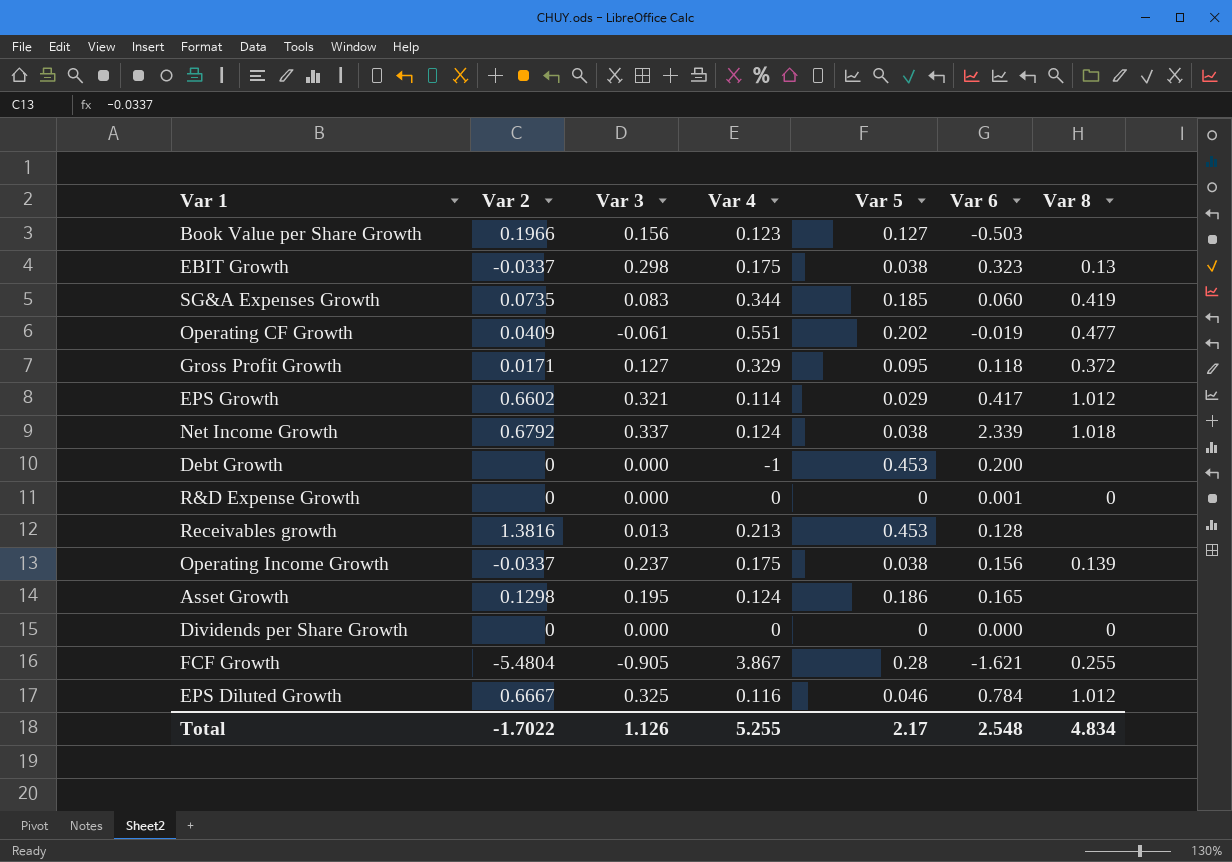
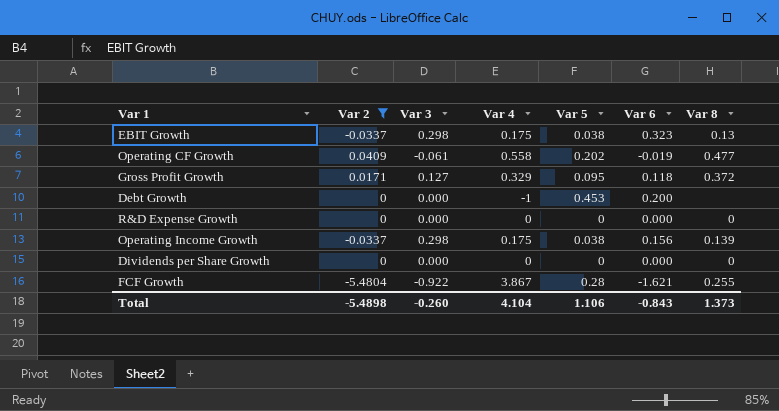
filter: none -> Var 2 <= 0.0409
Operating CF Growth | Var 4: 0.551 -> 0.558
R&D Expense Growth | Var 6: 0.001 -> 0.000
Operating Income Growth | Var 3: 0.237 -> 0.298
FCF Growth | Var 3: -0.905 -> -0.922
Total | Var 2: -1.7022 -> -5.4898
Total | Var 3: 1.126 -> -0.260
Total | Var 4: 5.255 -> 4.104
Total | Var 5: 2.17 -> 1.106
Total | Var 6: 2.548 -> -0.843
Total | Var 8: 4.834 -> 1.373

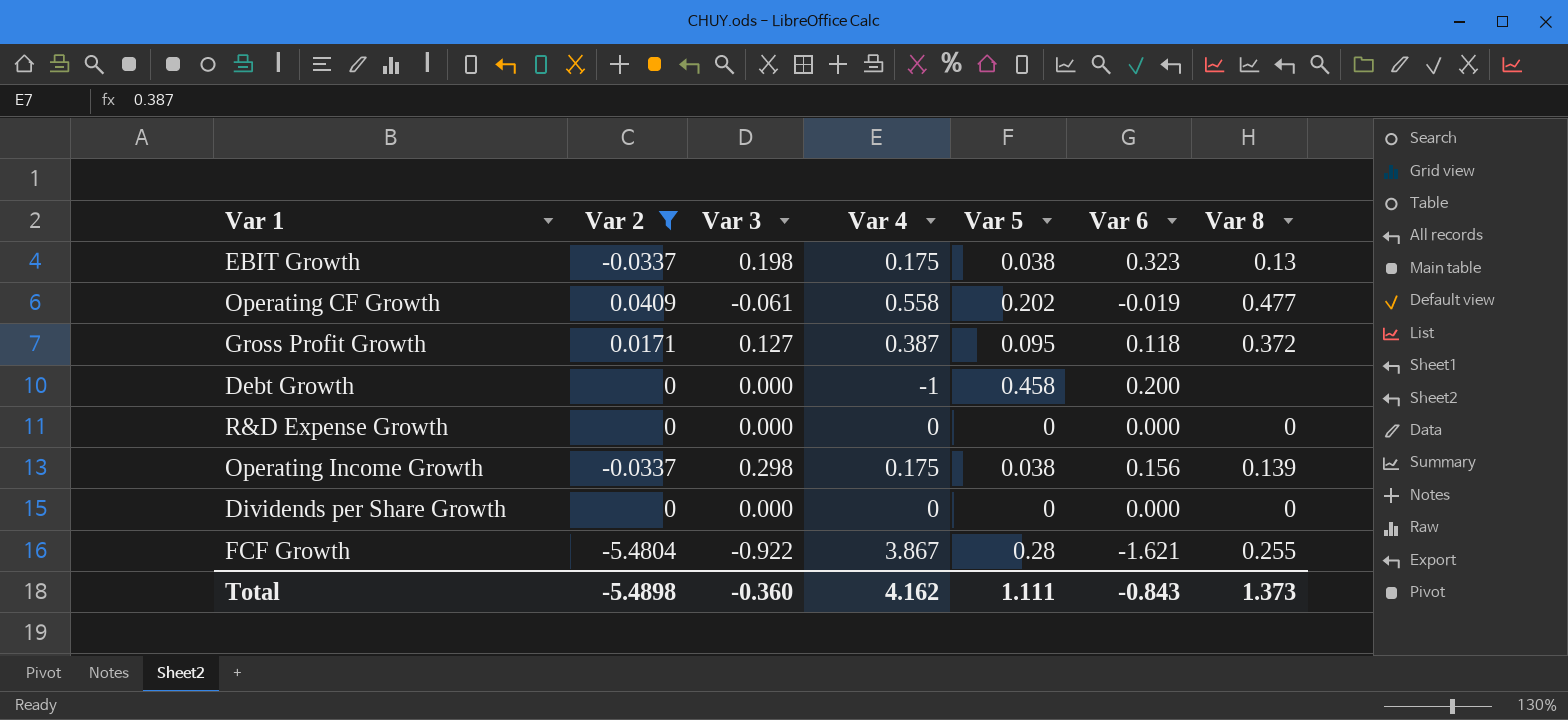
EBIT Growth | Var 3: 0.298 -> 0.198
Gross Profit Growth | Var 4: 0.329 -> 0.387
Debt Growth | Var 5: 0.453 -> 0.458
Total | Var 3: -0.260 -> -0.360
Total | Var 4: 4.104 -> 4.162
Total | Var 5: 1.106 -> 1.111

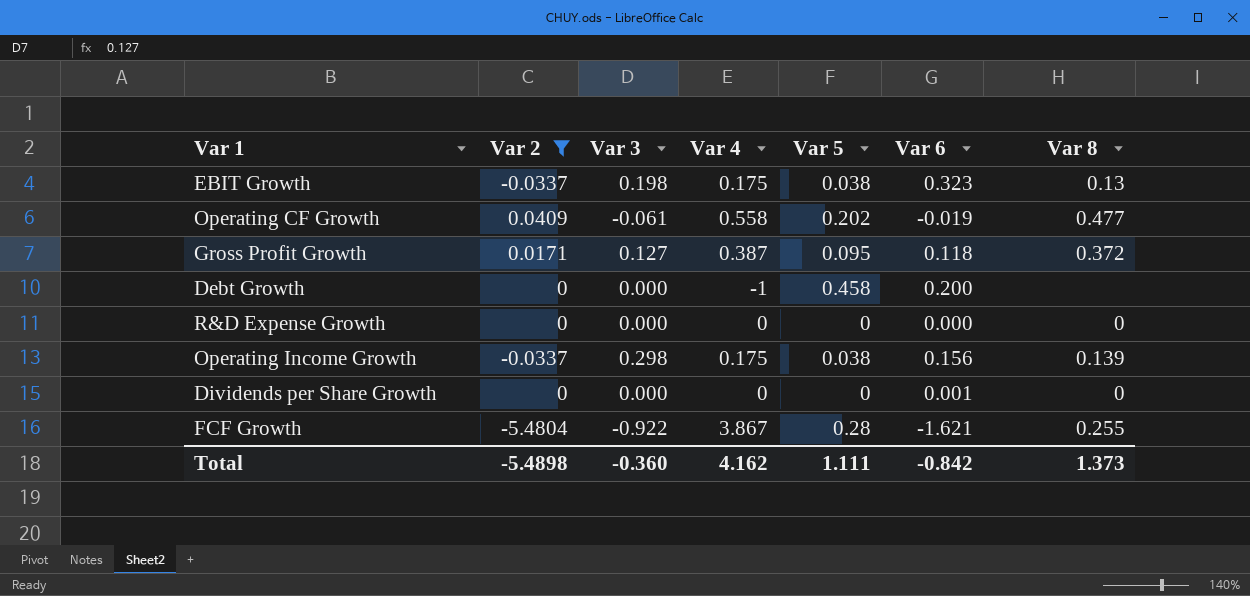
Dividends per Share Growth | Var 6: 0.000 -> 0.001
Total | Var 6: -0.843 -> -0.842

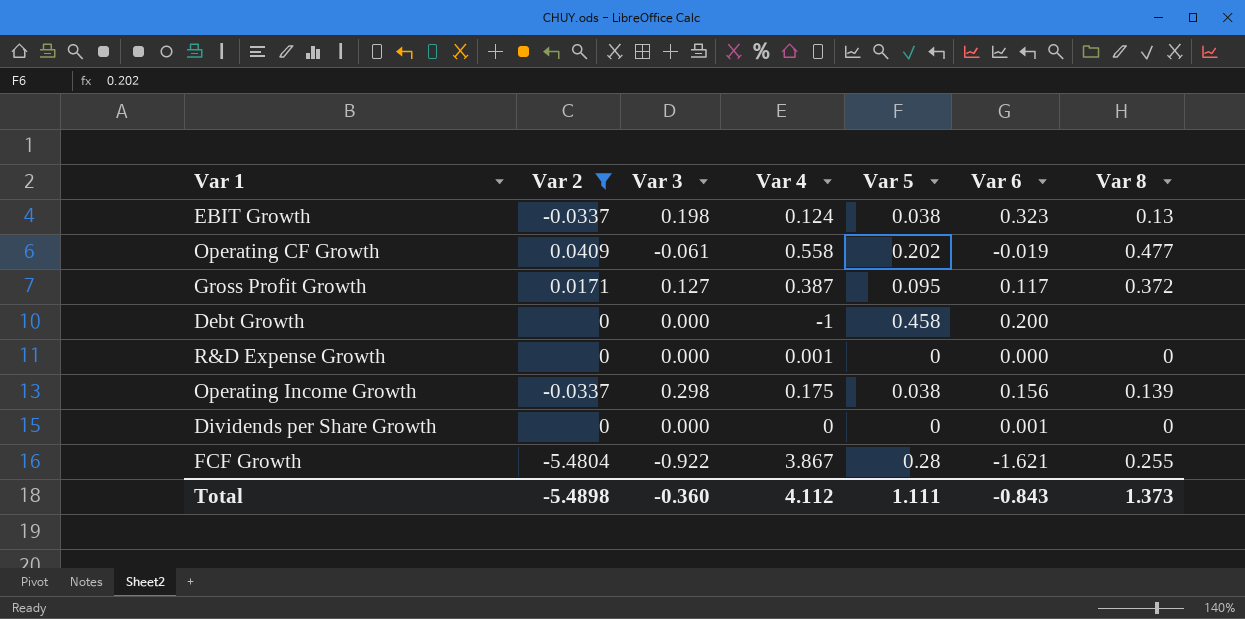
EBIT Growth | Var 4: 0.175 -> 0.124
Gross Profit Growth | Var 6: 0.118 -> 0.117
R&D Expense Growth | Var 4: 0 -> 0.001
Total | Var 4: 4.162 -> 4.112
Total | Var 6: -0.842 -> -0.843

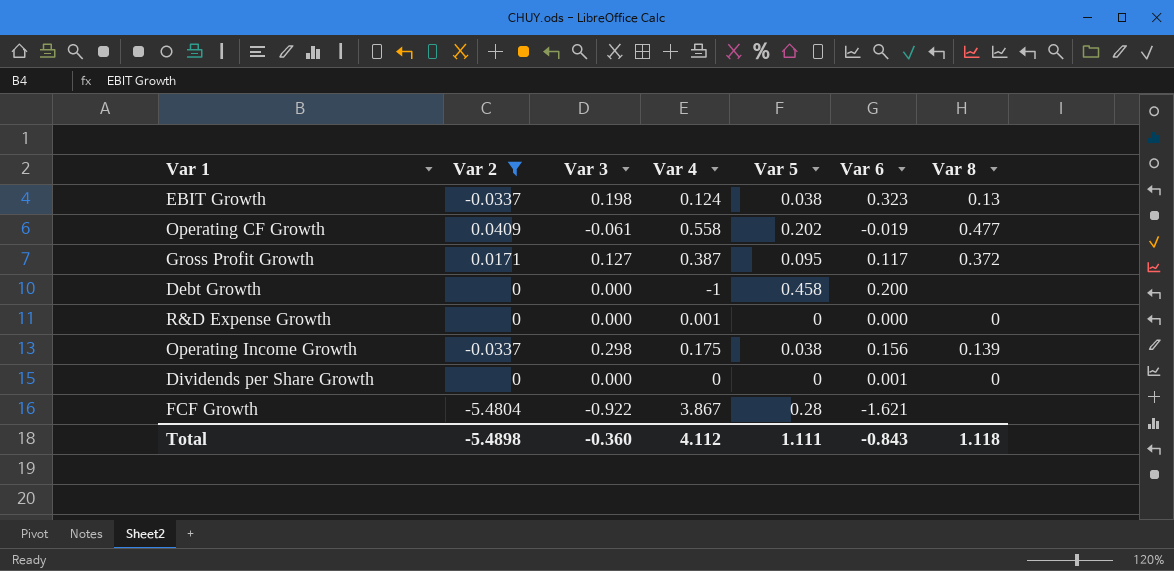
FCF Growth | Var 8: 0.255 -> none
Total | Var 8: 1.373 -> 1.118

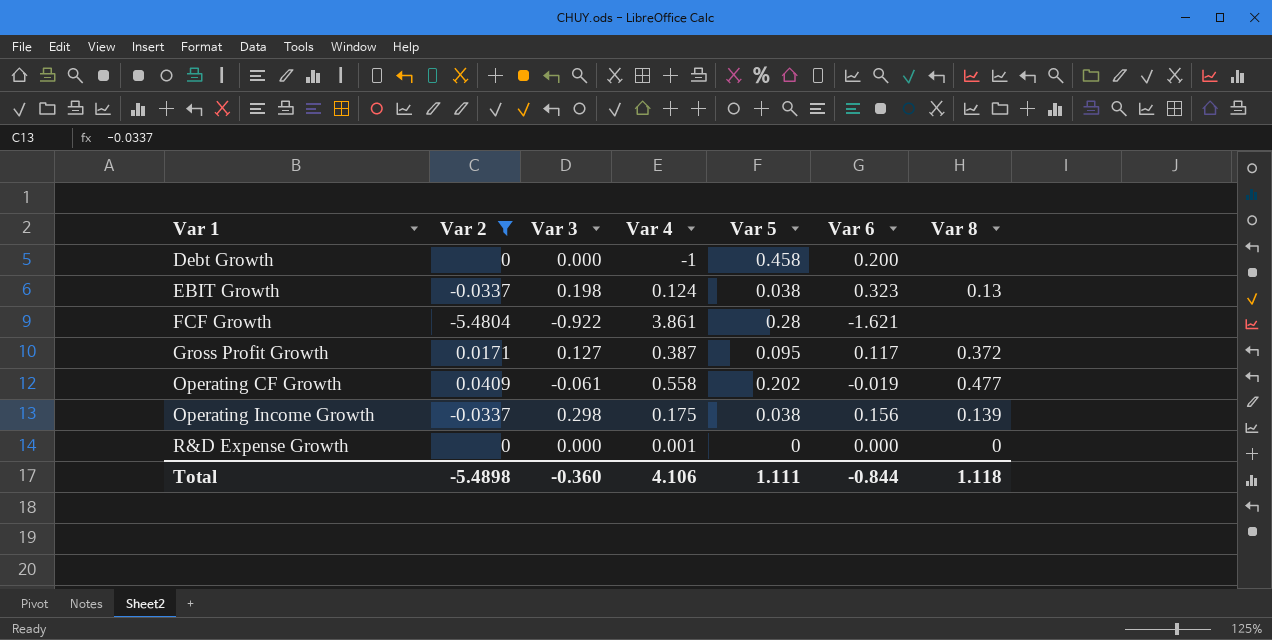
row order: none -> Var 1 ascending
row Dividends per Share Growth: 0 | 0.000 | 0 | 0 | 0.001 | 0 -> none
FCF Growth | Var 4: 3.867 -> 3.861
Total | Var 4: 4.112 -> 4.106
Total | Var 6: -0.843 -> -0.844

